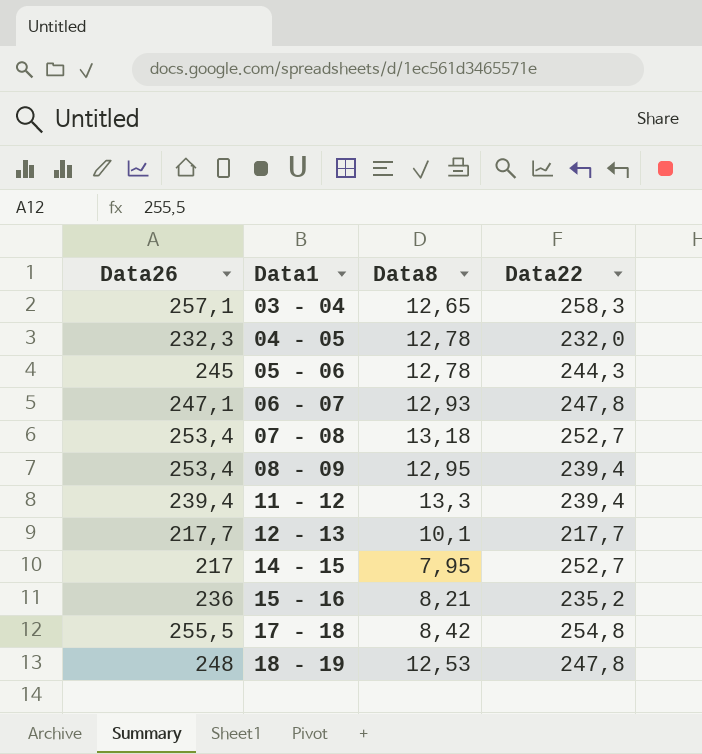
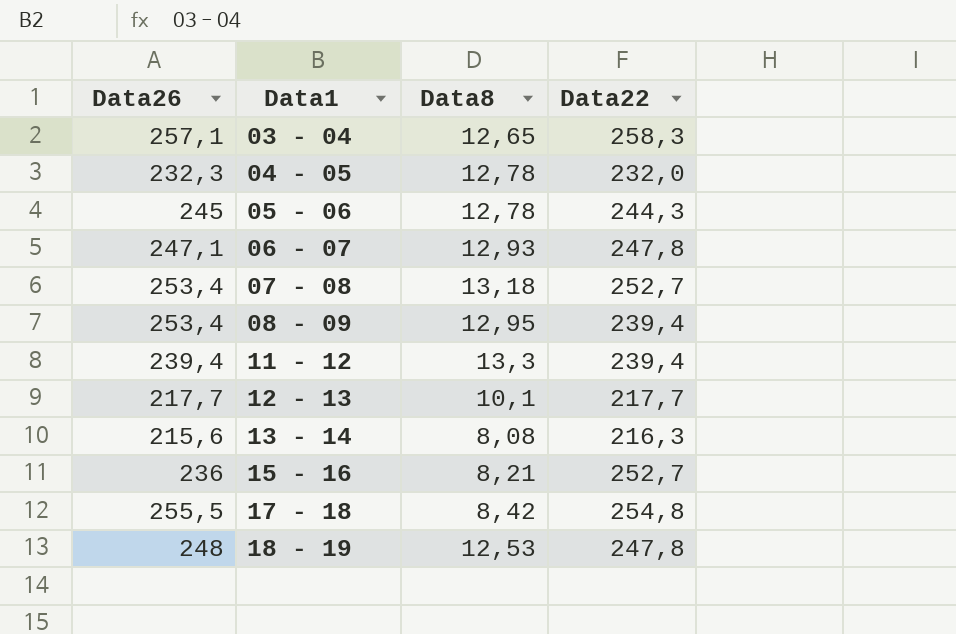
row 14 - 15: 217 | 7,95 | 252,7 -> none
row 13 - 14: none -> 215,6 | 8,08 | 216,3
15 - 16 | Data22: 235,2 -> 252,7

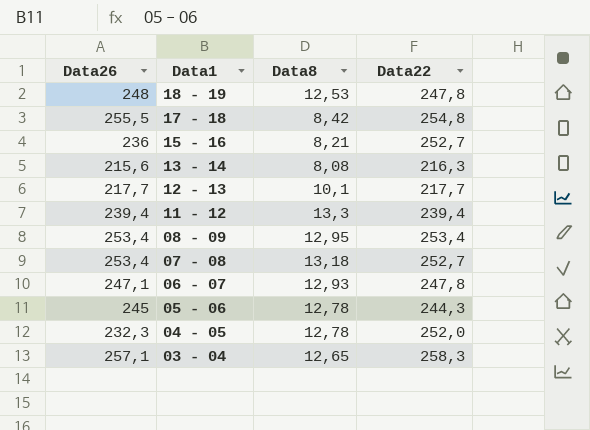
row order: Data1 ascending -> Data1 descending
08 - 09 | Data22: 239,4 -> 253,4
04 - 05 | Data22: 232,0 -> 252,0

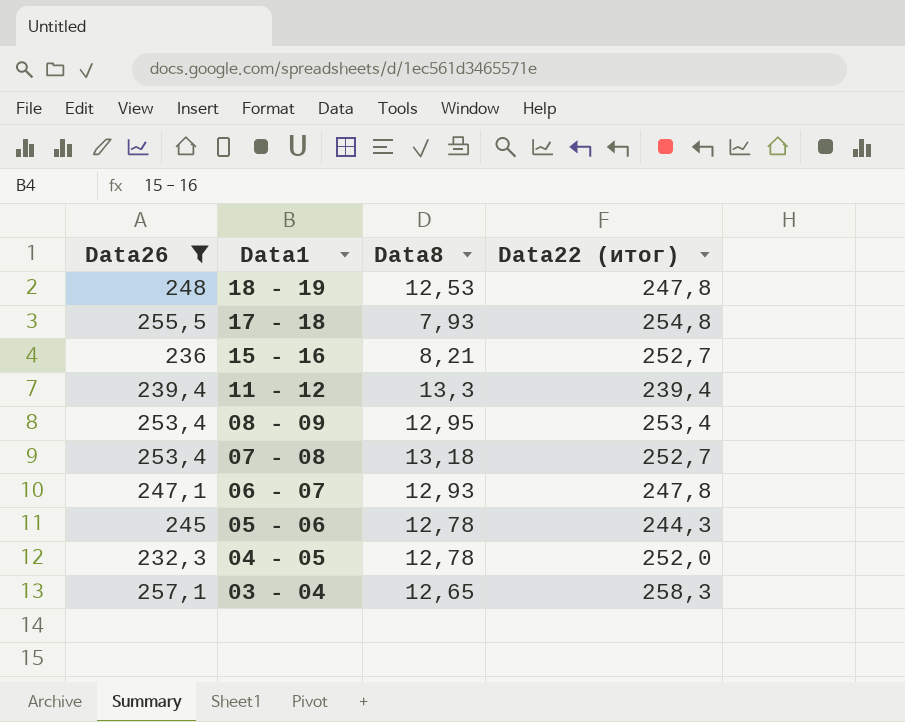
filter: none -> Data26 >= 232,3
column name: Data22 -> Data22 (итог)
17 - 18 | Data8: 8,42 -> 7,93

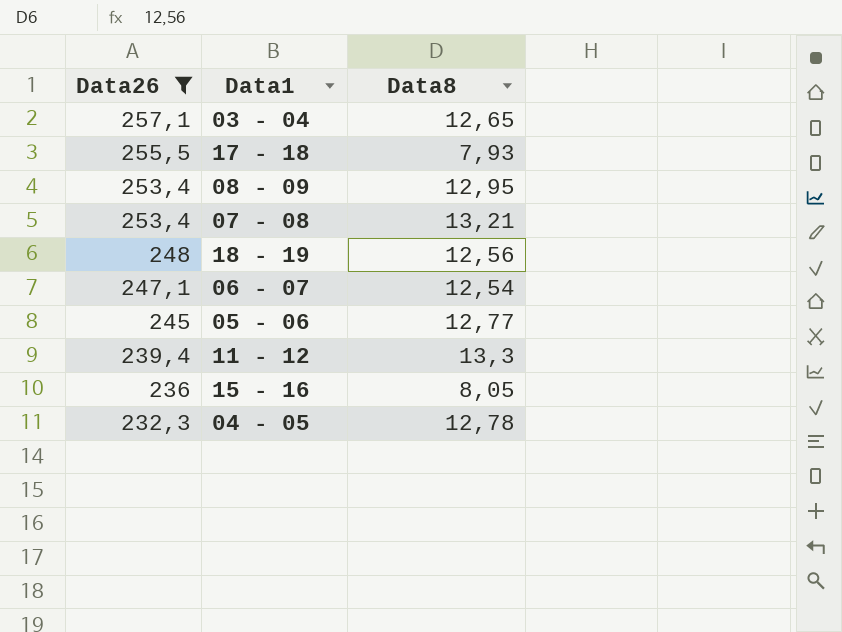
row order: Data1 descending -> Data26 descending
column Data22 (итог) | position: 4 -> none
07 - 08 | Data8: 13,18 -> 13,21
18 - 19 | Data8: 12,53 -> 12,56
06 - 07 | Data8: 12,93 -> 12,54
05 - 06 | Data8: 12,78 -> 12,77
15 - 16 | Data8: 8,21 -> 8,05

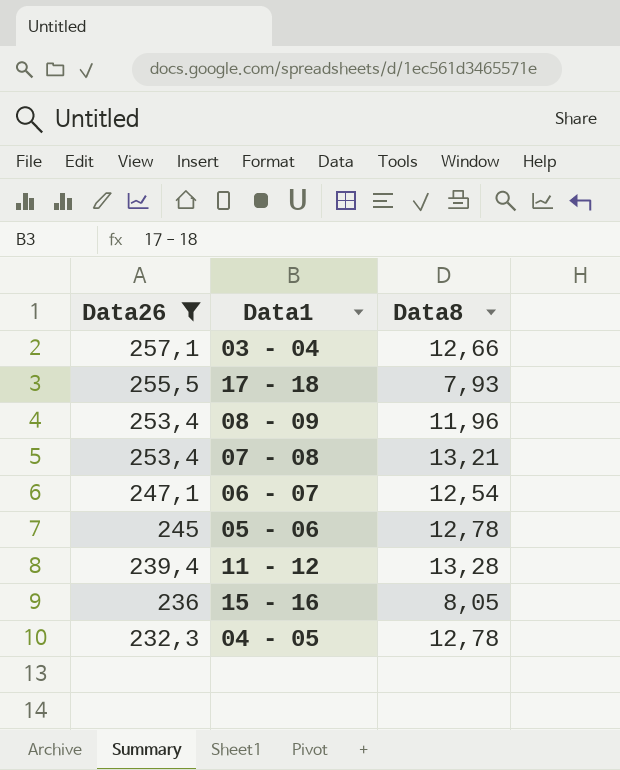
row 18 - 19: 248 | 12,56 -> none
03 - 04 | Data8: 12,65 -> 12,66
08 - 09 | Data8: 12,95 -> 11,96
05 - 06 | Data8: 12,77 -> 12,78
11 - 12 | Data8: 13,3 -> 13,28

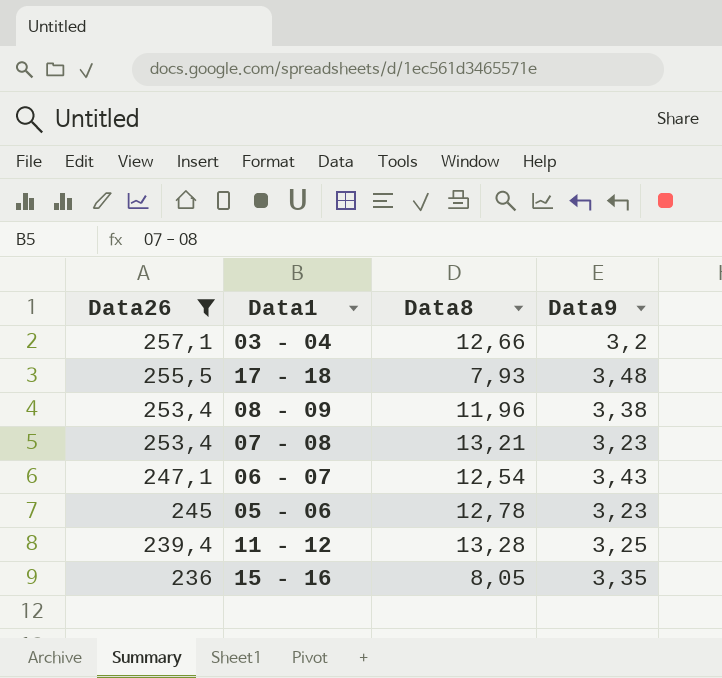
column Data9 | position: none -> 4
row 04 - 05: 232,3 | 12,78 -> none

